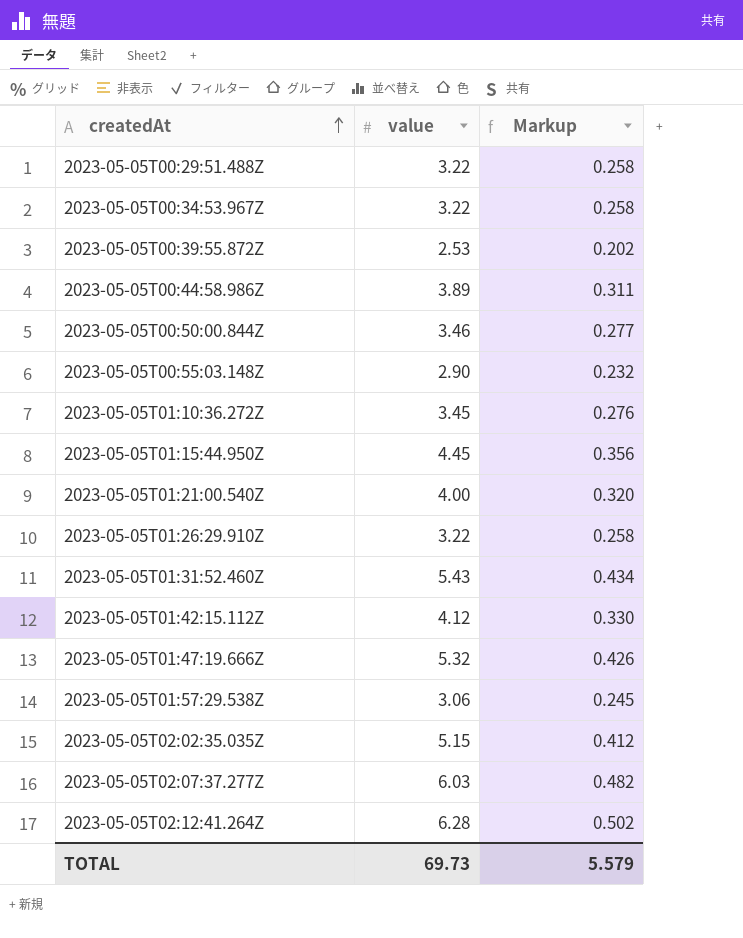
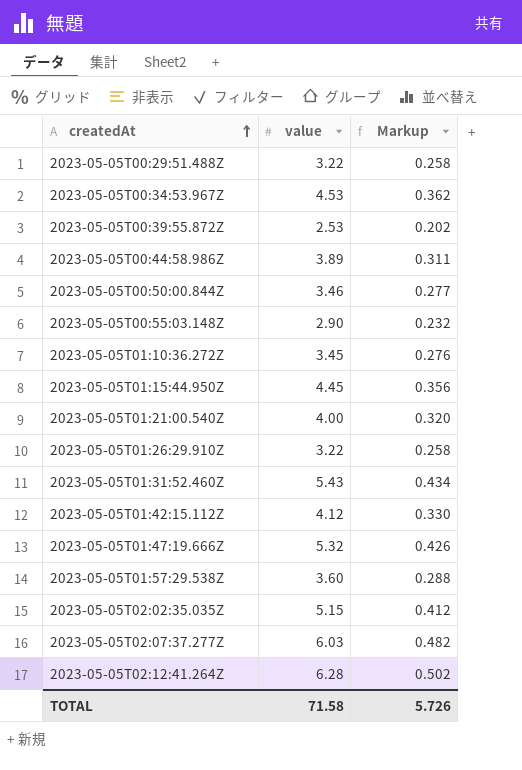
2023-05-05T00:34:53.967Z | value: 3.22 -> 4.53
2023-05-05T00:34:53.967Z | Markup: 0.258 -> 0.362
2023-05-05T01:57:29.538Z | value: 3.06 -> 3.60
2023-05-05T01:57:29.538Z | Markup: 0.245 -> 0.288
TOTAL | value: 69.73 -> 71.58
TOTAL | Markup: 5.579 -> 5.726

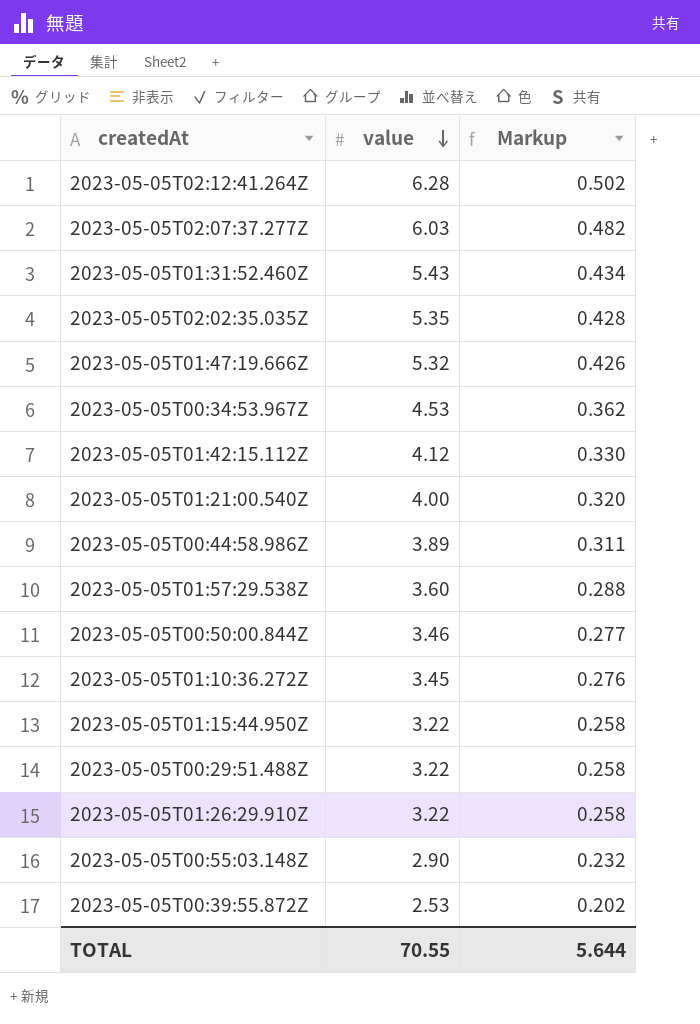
row order: createdAt ascending -> value descending
2023-05-05T02:02:35.035Z | value: 5.15 -> 5.35
2023-05-05T02:02:35.035Z | Markup: 0.412 -> 0.428
2023-05-05T01:15:44.950Z | value: 4.45 -> 3.22
2023-05-05T01:15:44.950Z | Markup: 0.356 -> 0.258
TOTAL | value: 71.58 -> 70.55
TOTAL | Markup: 5.726 -> 5.644

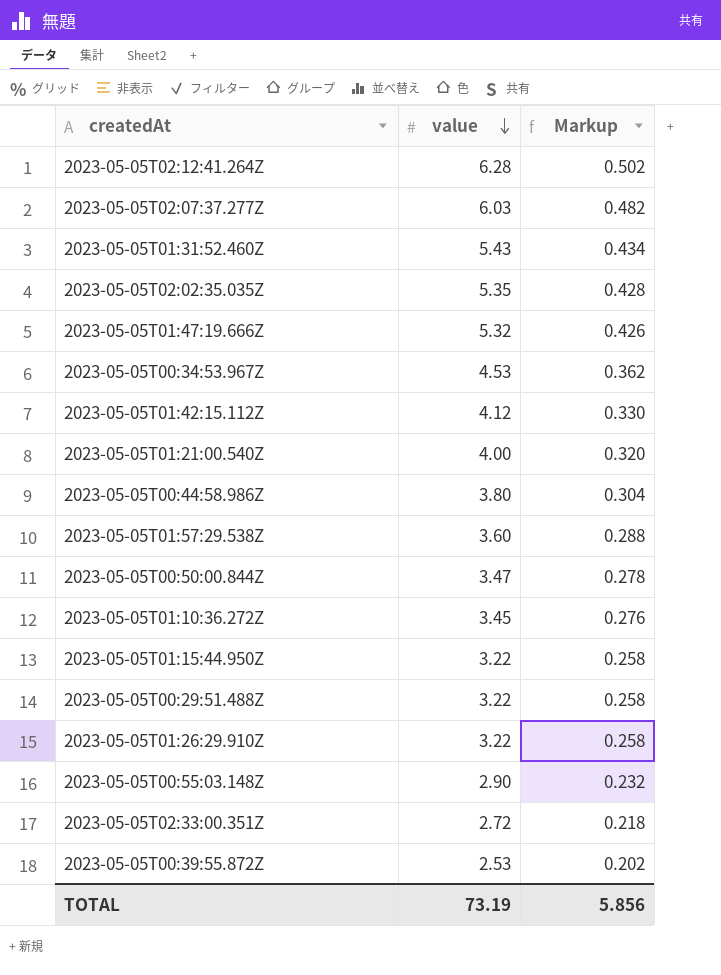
2023-05-05T00:44:58.986Z | value: 3.89 -> 3.80
2023-05-05T00:44:58.986Z | Markup: 0.311 -> 0.304
2023-05-05T00:50:00.844Z | value: 3.46 -> 3.47
2023-05-05T00:50:00.844Z | Markup: 0.277 -> 0.278
row 2023-05-05T02:33:00.351Z: none -> 2.72 | 0.218
TOTAL | value: 70.55 -> 73.19
TOTAL | Markup: 5.644 -> 5.856

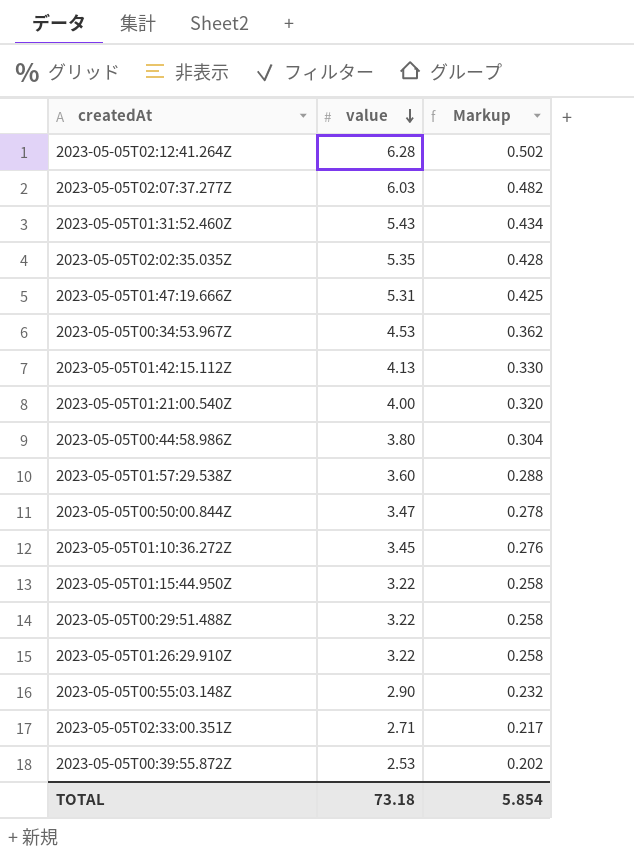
2023-05-05T01:47:19.666Z | value: 5.32 -> 5.31
2023-05-05T01:47:19.666Z | Markup: 0.426 -> 0.425
2023-05-05T01:42:15.112Z | value: 4.12 -> 4.13
2023-05-05T02:33:00.351Z | value: 2.72 -> 2.71
2023-05-05T02:33:00.351Z | Markup: 0.218 -> 0.217
TOTAL | value: 73.19 -> 73.18
TOTAL | Markup: 5.856 -> 5.854

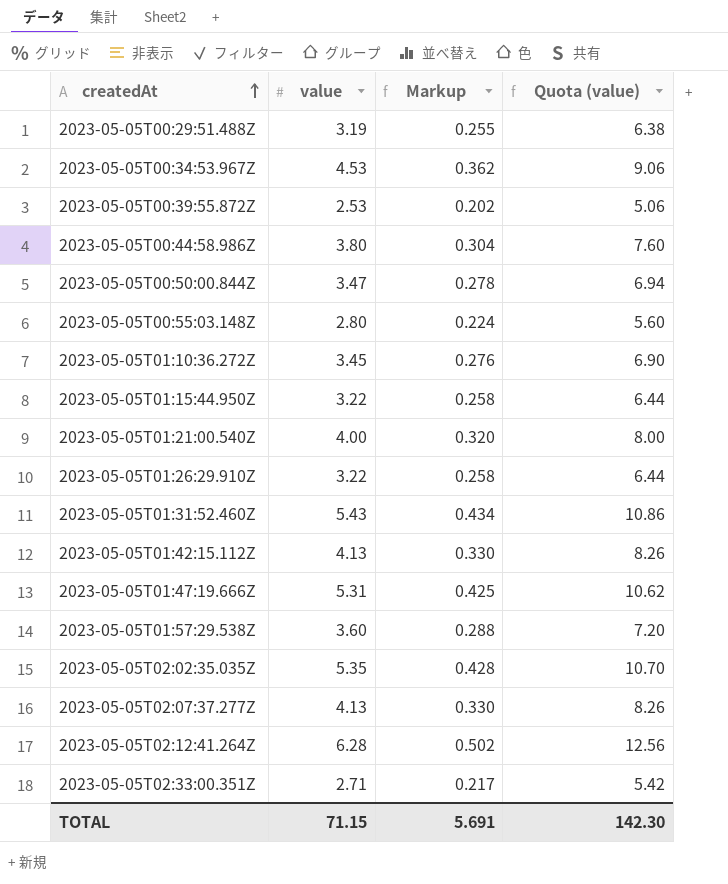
row order: value descending -> createdAt ascending
column Quota (value) | formula: none -> [value] * 2
2023-05-05T00:29:51.488Z | value: 3.22 -> 3.19
2023-05-05T00:29:51.488Z | Markup: 0.258 -> 0.255
2023-05-05T00:55:03.148Z | value: 2.90 -> 2.80
2023-05-05T00:55:03.148Z | Markup: 0.232 -> 0.224
2023-05-05T02:07:37.277Z | value: 6.03 -> 4.13
2023-05-05T02:07:37.277Z | Markup: 0.482 -> 0.330
TOTAL | value: 73.18 -> 71.15
TOTAL | Markup: 5.854 -> 5.691

